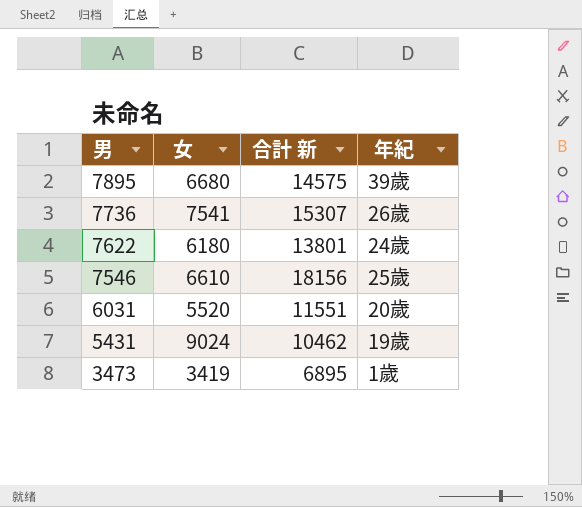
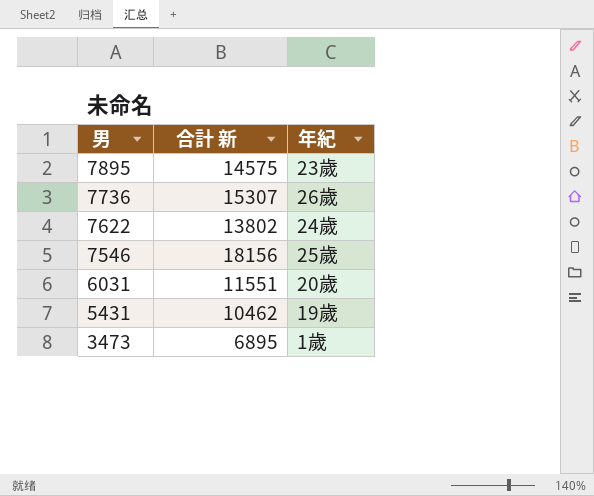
column 女 | position: 2 -> none
7895 | 年紀: 39歲 -> 23歲
7622 | 合計 新: 13801 -> 13802

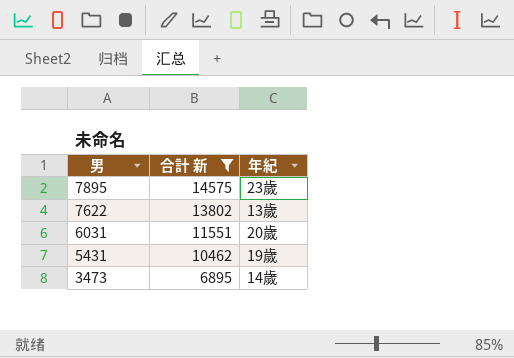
filter: none -> 合計 新 <= 14575
7622 | 年紀: 24歲 -> 13歲
3473 | 年紀: 1歲 -> 14歲

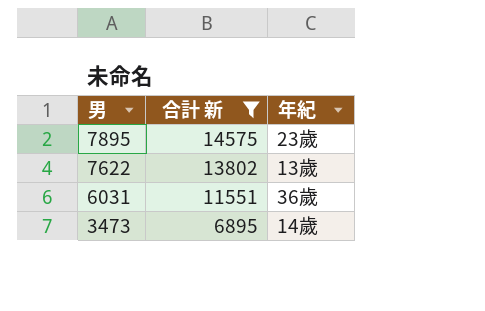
row 5431: 10462 | 19歲 -> none
6031 | 年紀: 20歲 -> 36歲

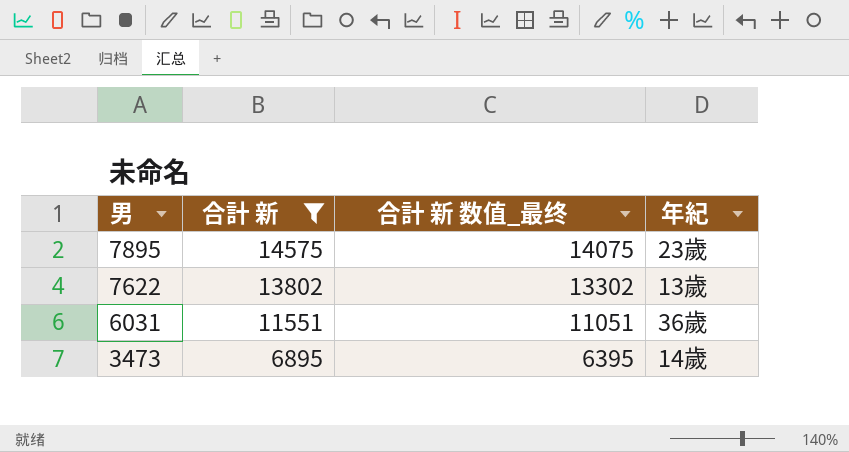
column 合計 新 数值_最终 | formula: none -> [合計 新] - 500

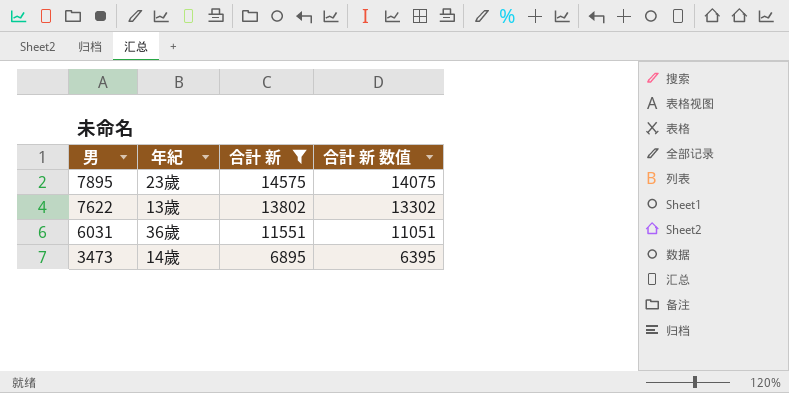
column 年紀 | position: 4 -> 2
column name: 合計 新 数值_最终 -> 合計 新 数值

